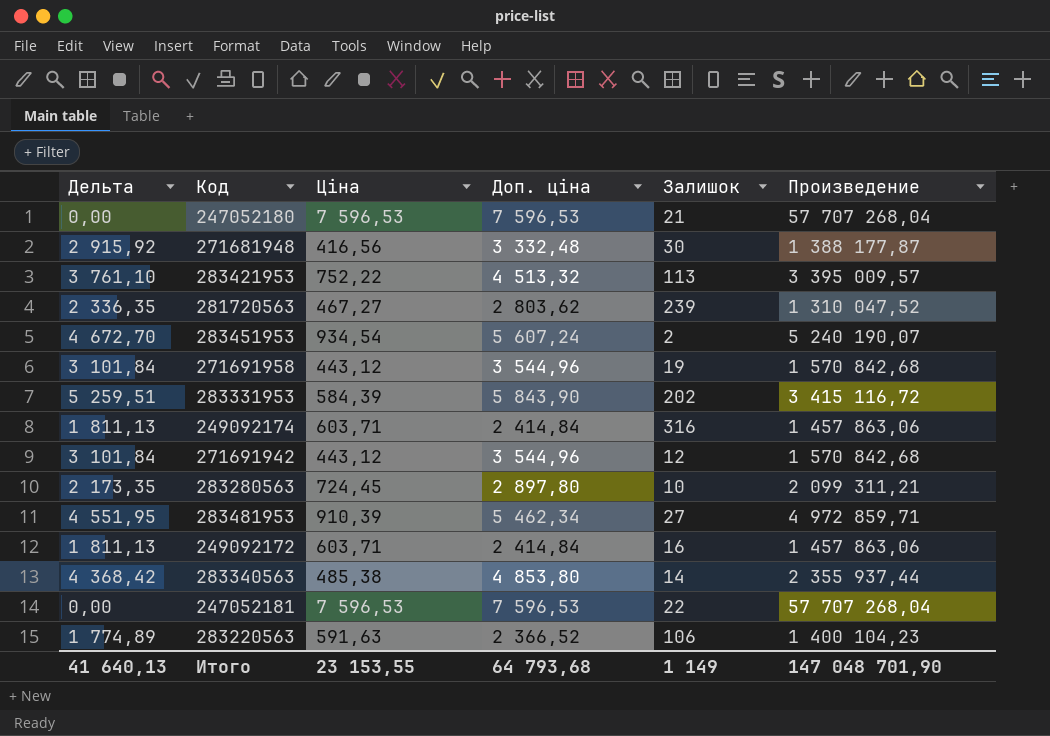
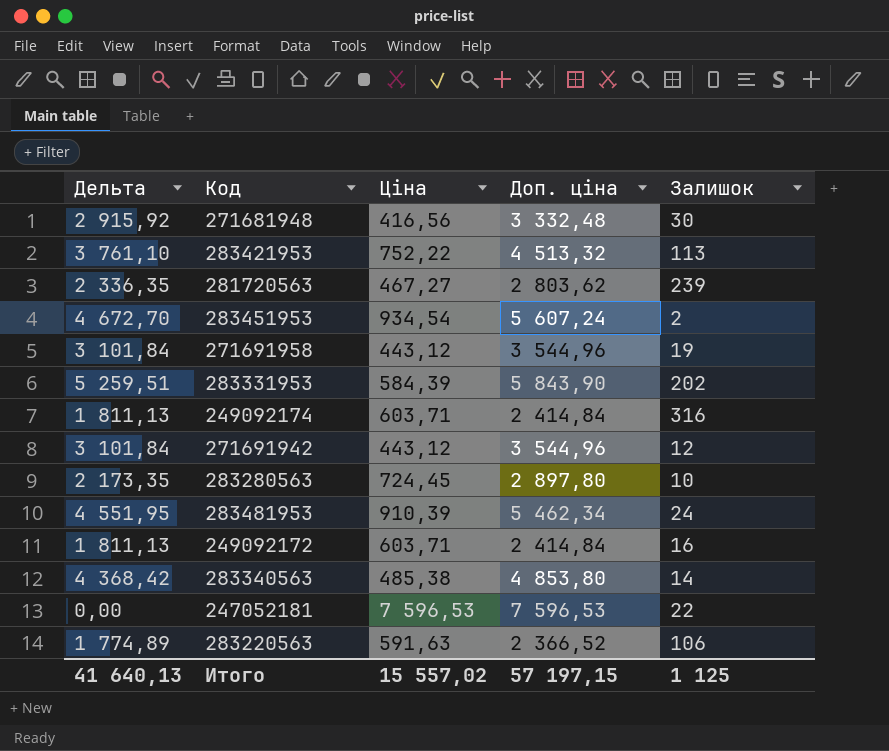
column Произведение | formula: [Ціна] * [Доп. ціна] -> none
row 247052180: 0,00 | 7 596,53 | 7 596,53 | 21 | 57 707 268,04 -> none
283481953 | Залишок: 27 -> 24
Итого | Ціна: 23 153,55 -> 15 557,02
Итого | Доп. ціна: 64 793,68 -> 57 197,15
Итого | Залишок: 1 149 -> 1 125

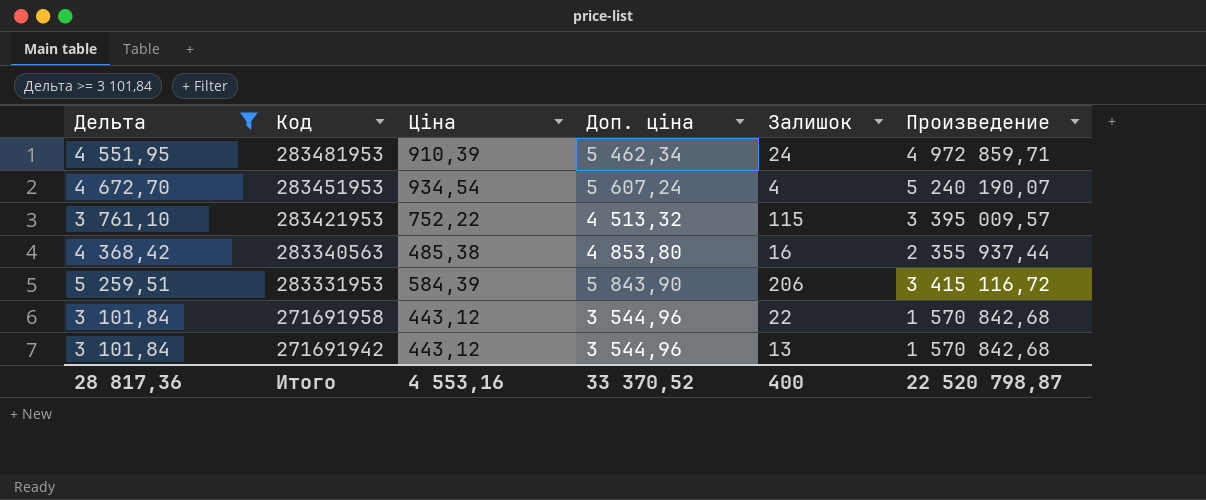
filter: none -> Дельта >= 3 101,84
row order: none -> Код descending
column Произведение | formula: none -> [Ціна] * [Доп. ціна]
283451953 | Залишок: 2 -> 4
283421953 | Залишок: 113 -> 115
283340563 | Залишок: 14 -> 16
283331953 | Залишок: 202 -> 206
271691958 | Залишок: 19 -> 22
271691942 | Залишок: 12 -> 13
Итого | Дельта: 41 640,13 -> 28 817,36
Итого | Ціна: 15 557,02 -> 4 553,16
Итого | Доп. ціна: 57 197,15 -> 33 370,52
Итого | Залишок: 1 125 -> 400

